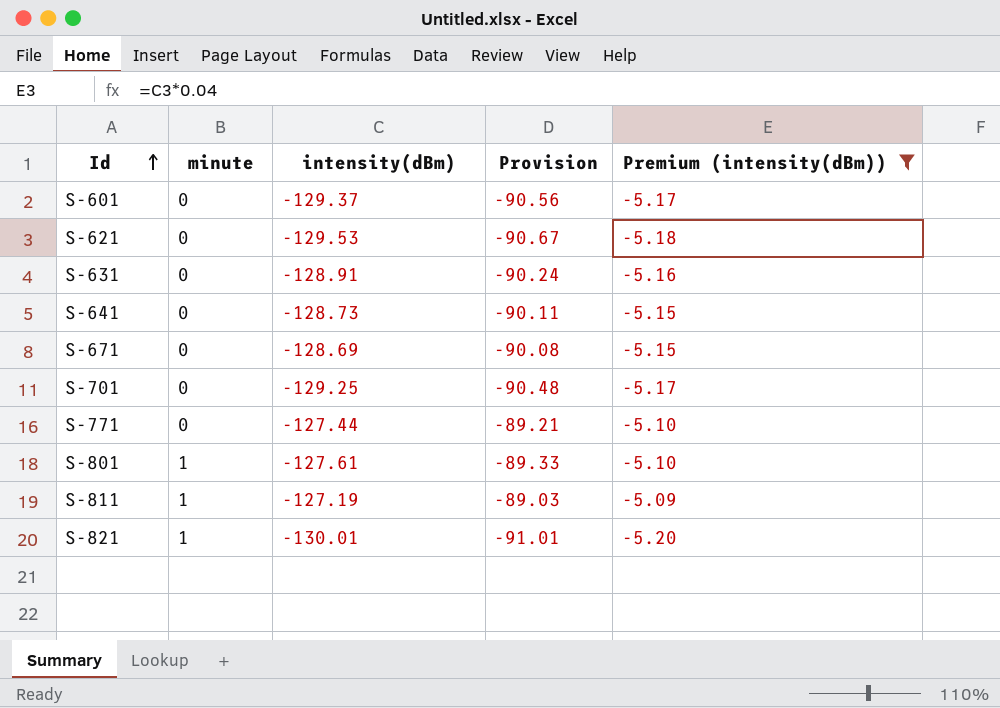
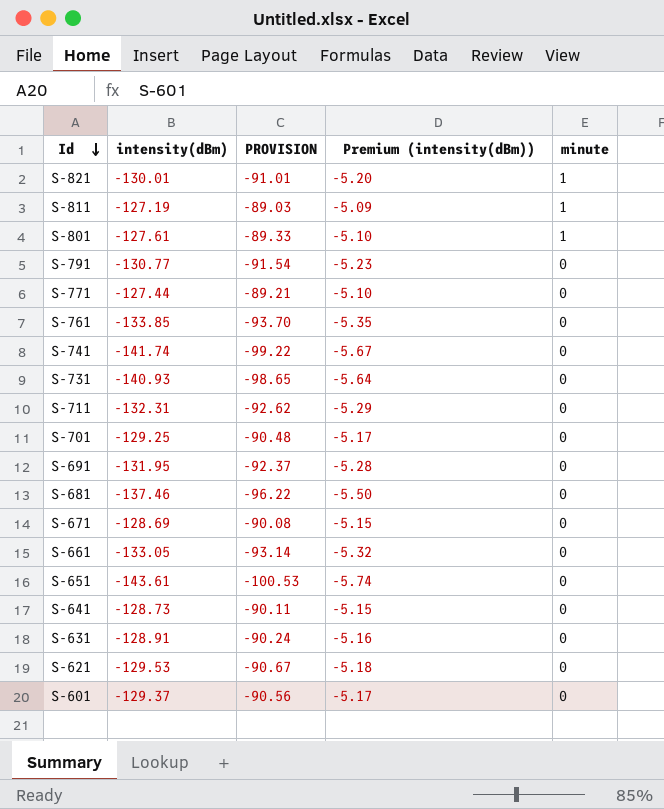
filter: Premium (intensity(dBm)) >= -5.20 -> none
row order: Id ascending -> Id descending
column name: Provision -> PROVISION
column minute | position: 2 -> 5

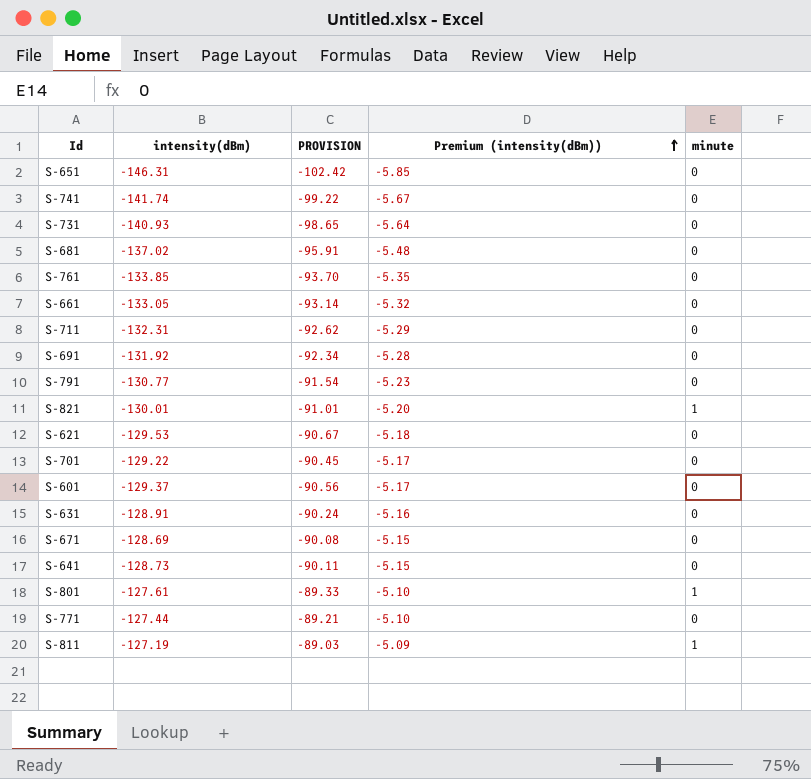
row order: Id descending -> Premium (intensity(dBm)) ascending
S-651 | intensity(dBm): -143.61 -> -146.31
S-651 | PROVISION: -100.53 -> -102.42
S-651 | Premium (intensity(dBm)): -5.74 -> -5.85
S-681 | intensity(dBm): -137.46 -> -137.02
S-681 | PROVISION: -96.22 -> -95.91
S-681 | Premium (intensity(dBm)): -5.50 -> -5.48
S-691 | intensity(dBm): -131.95 -> -131.92
S-691 | PROVISION: -92.37 -> -92.34
S-701 | intensity(dBm): -129.25 -> -129.22
S-701 | PROVISION: -90.48 -> -90.45

